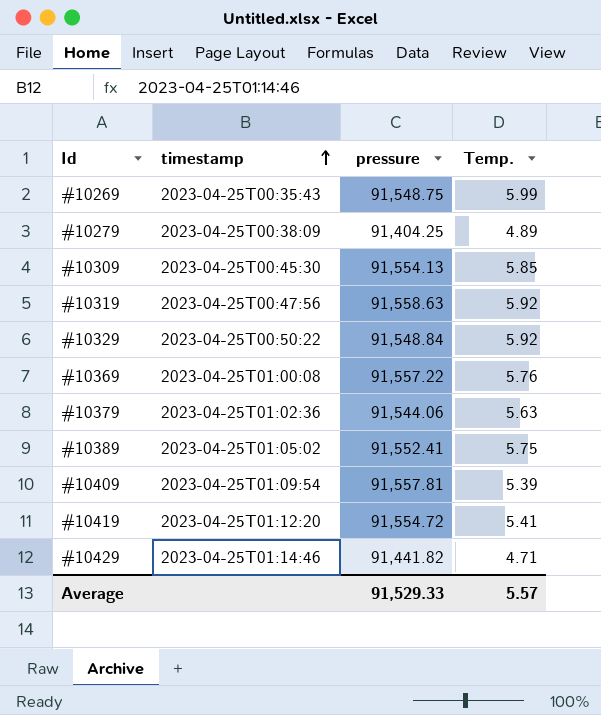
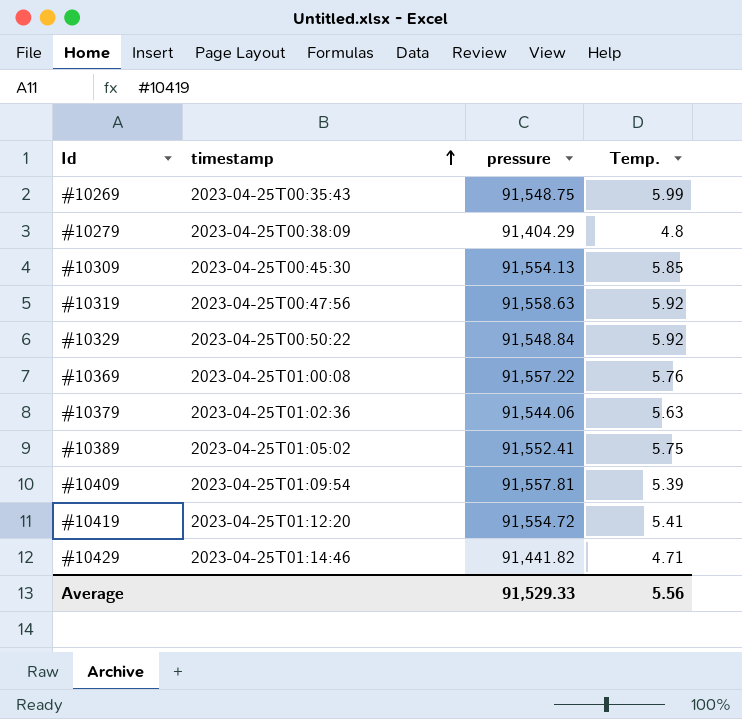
#10279 | pressure: 91,404.25 -> 91,404.29
#10279 | Temp.: 4.89 -> 4.8
Average | Temp.: 5.57 -> 5.56

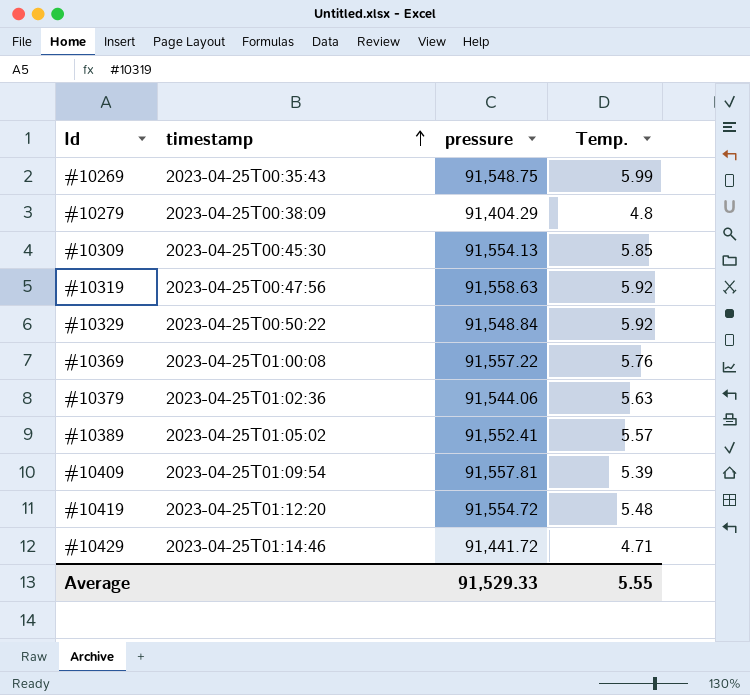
#10389 | Temp.: 5.75 -> 5.57
#10419 | Temp.: 5.41 -> 5.48
#10429 | pressure: 91,441.82 -> 91,441.72
Average | Temp.: 5.56 -> 5.55

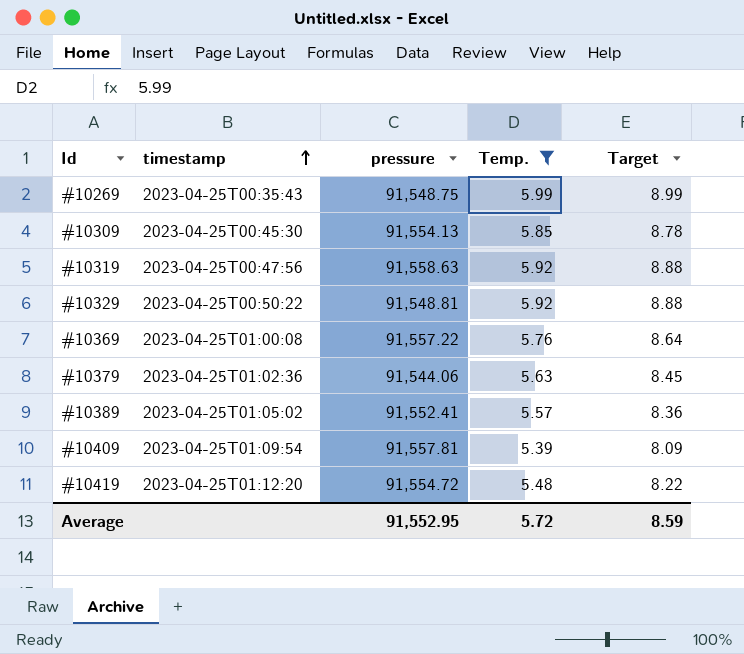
filter: none -> Temp. >= 5.39
column Target | formula: none -> [Temp.] * 1.5
#10329 | pressure: 91,548.84 -> 91,548.81
Average | pressure: 91,529.33 -> 91,552.95
Average | Temp.: 5.55 -> 5.72

